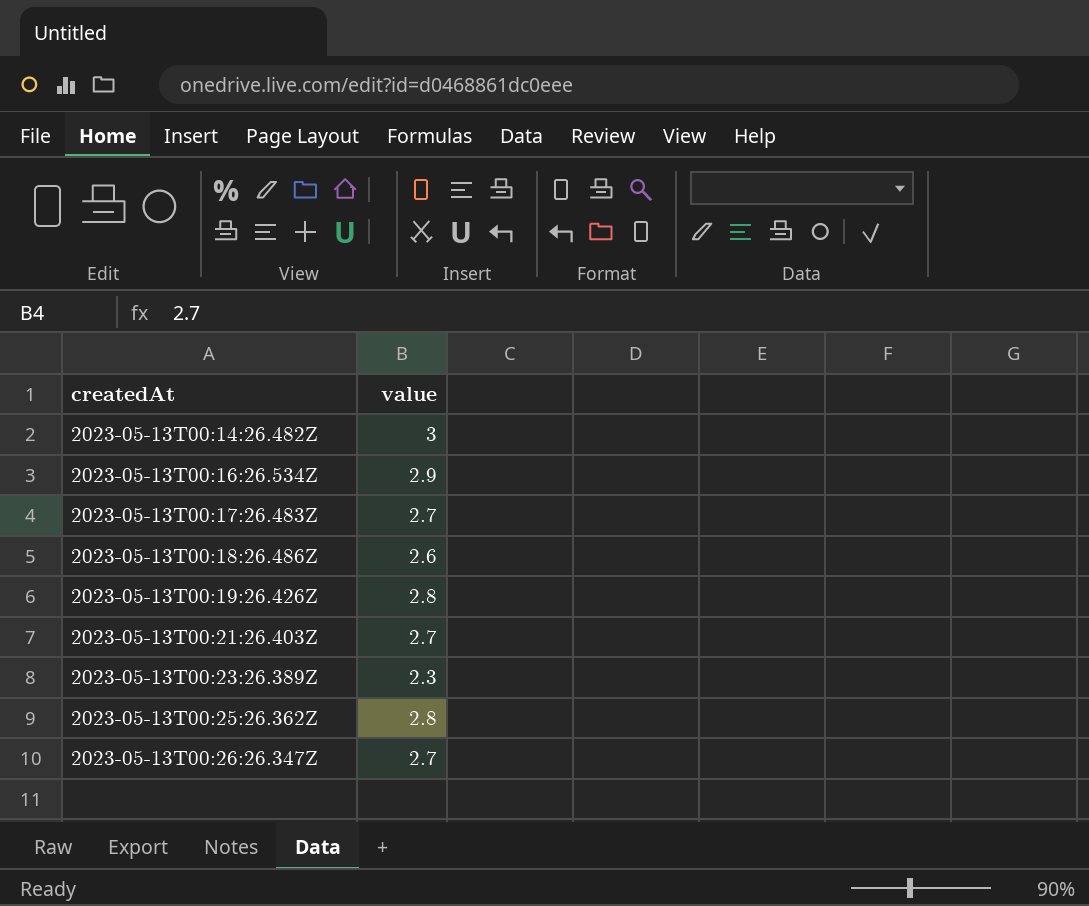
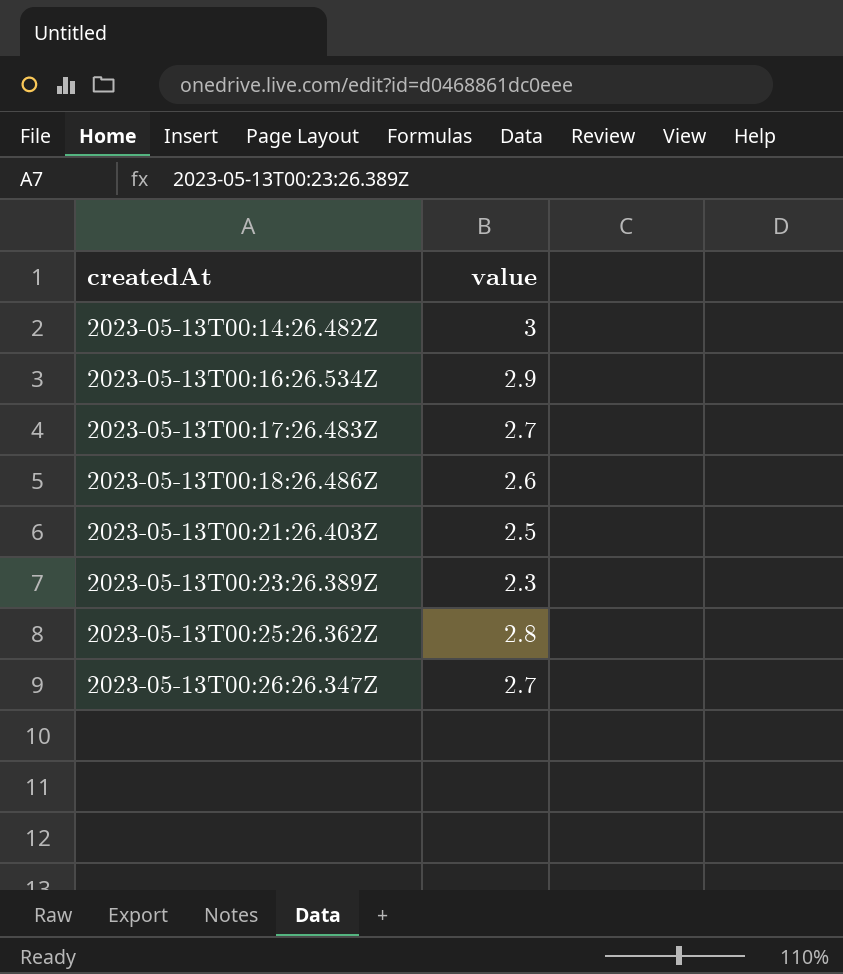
row 2023-05-13T00:19:26.426Z: 2.8 -> none
2023-05-13T00:21:26.403Z | value: 2.7 -> 2.5

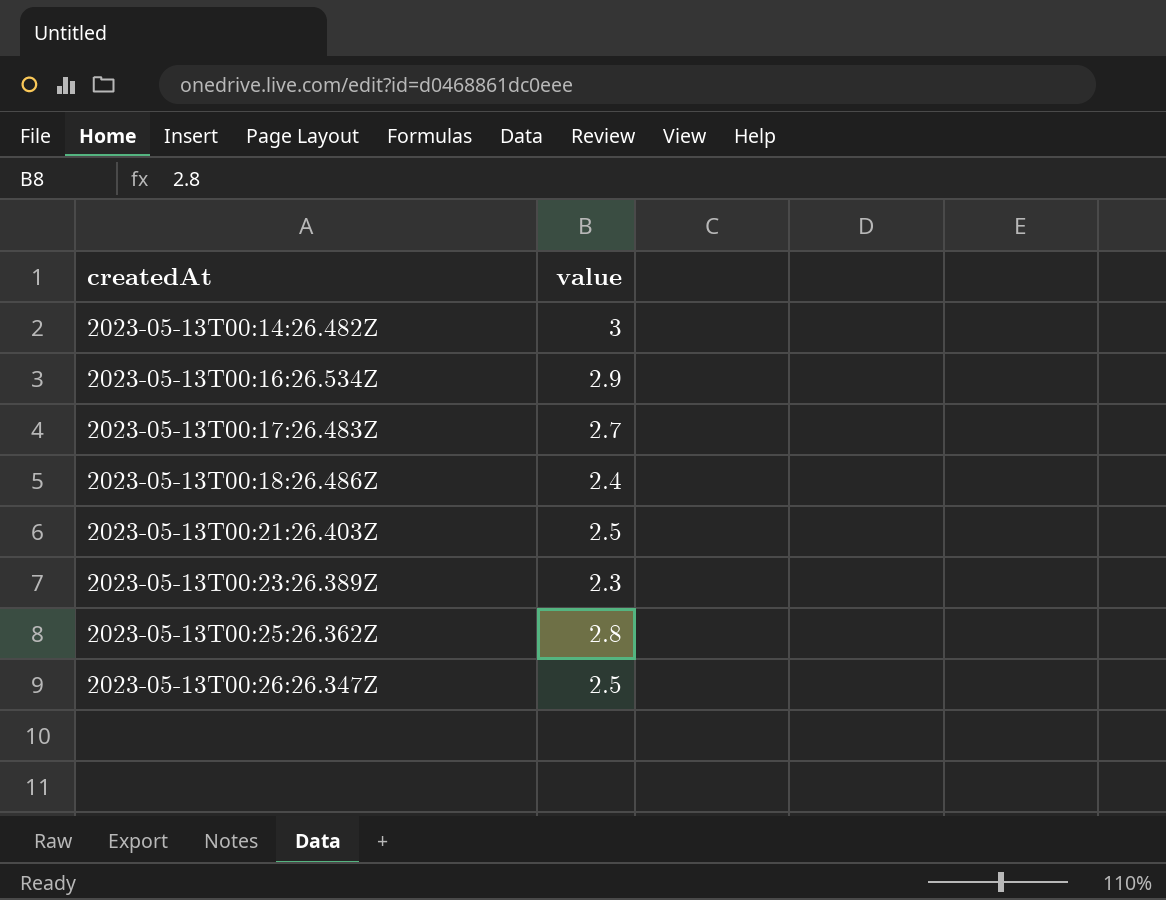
2023-05-13T00:18:26.486Z | value: 2.6 -> 2.4
2023-05-13T00:26:26.347Z | value: 2.7 -> 2.5

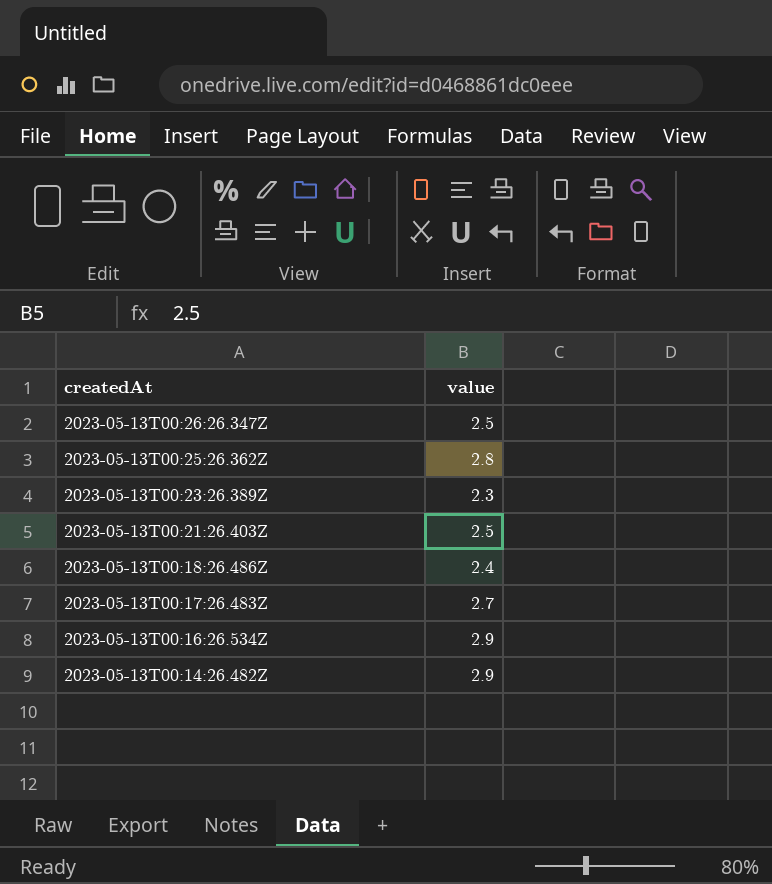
row order: createdAt ascending -> createdAt descending
2023-05-13T00:14:26.482Z | value: 3 -> 2.9

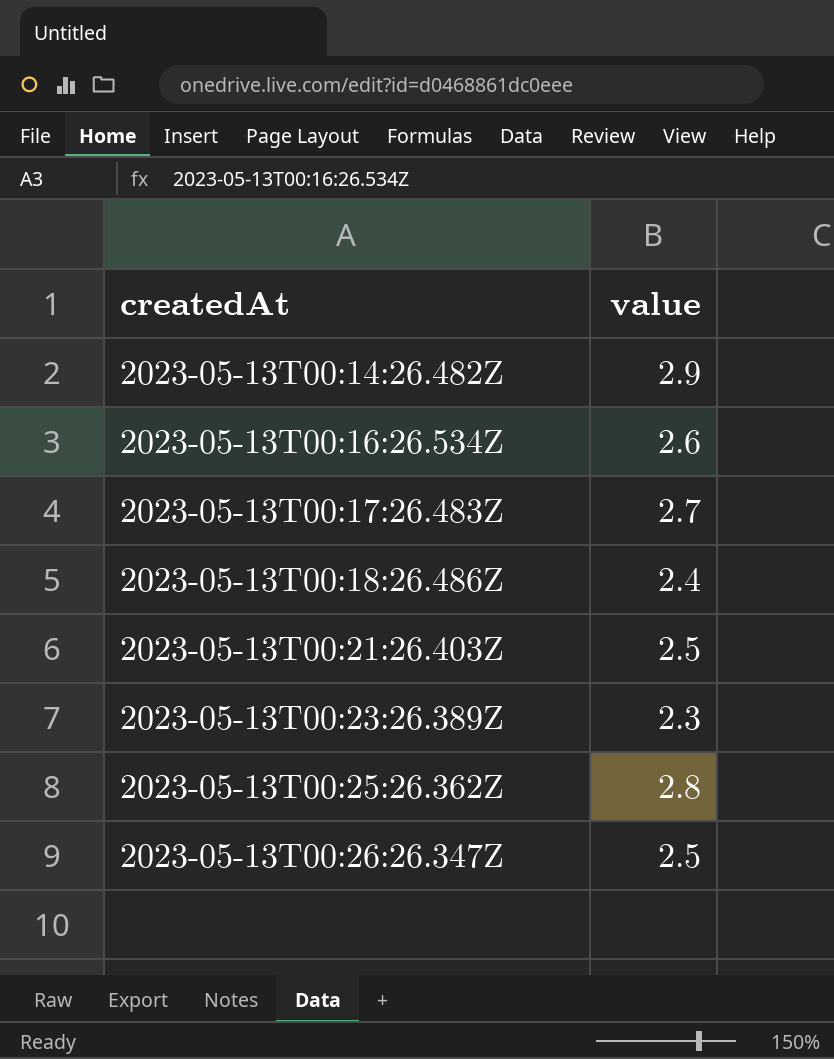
row order: createdAt descending -> createdAt ascending
2023-05-13T00:16:26.534Z | value: 2.9 -> 2.6

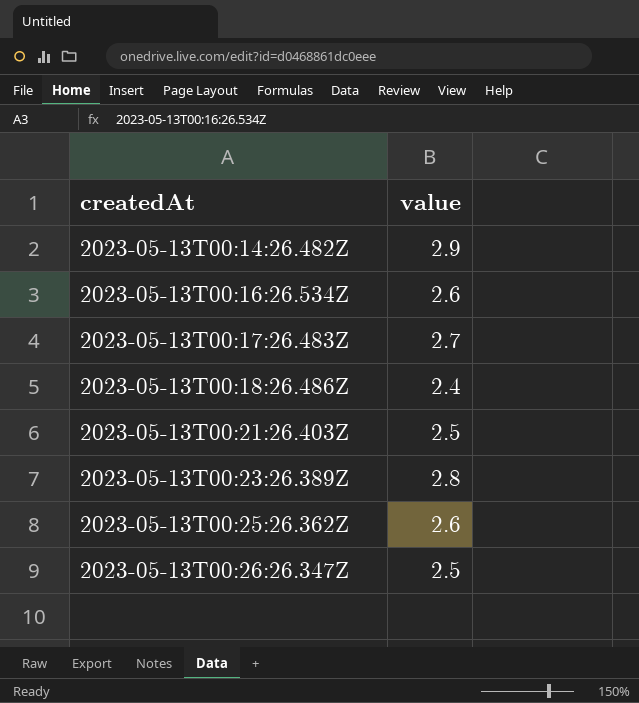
2023-05-13T00:23:26.389Z | value: 2.3 -> 2.8
2023-05-13T00:25:26.362Z | value: 2.8 -> 2.6

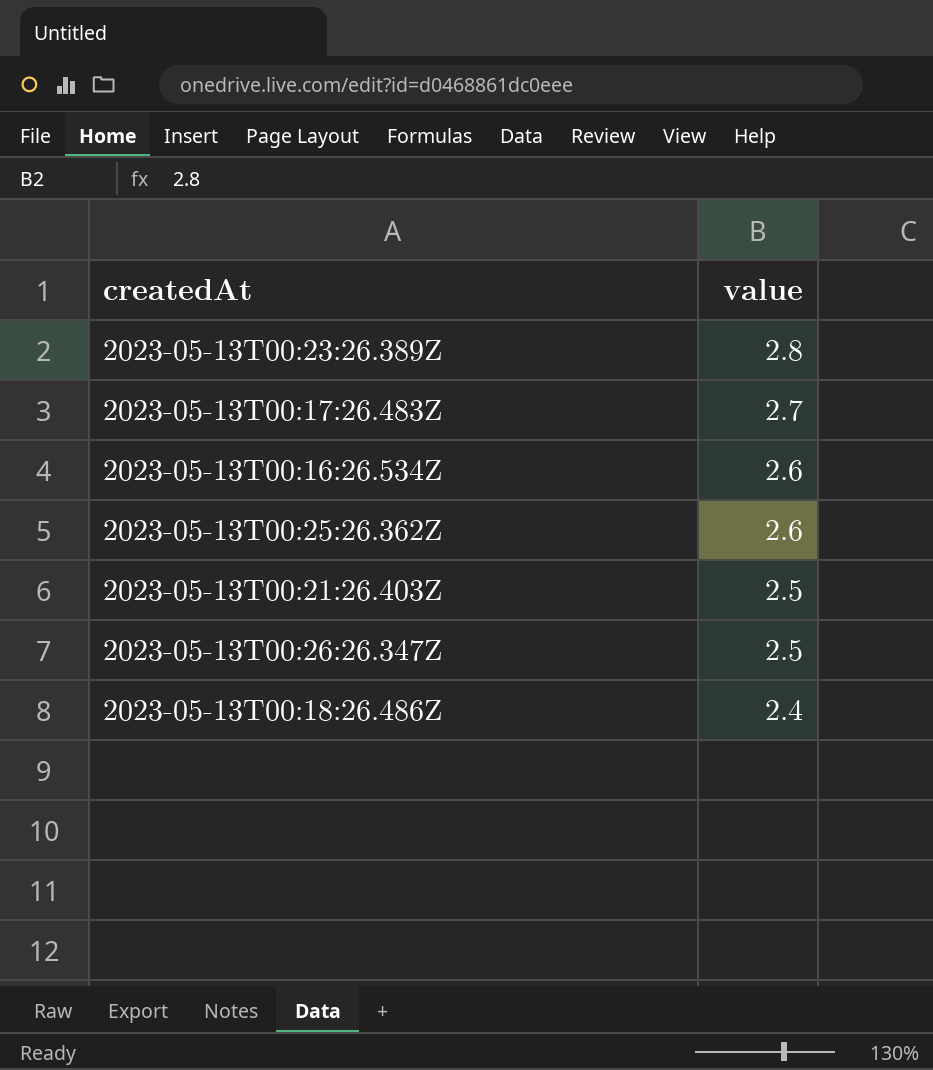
row order: createdAt ascending -> value descending
row 2023-05-13T00:14:26.482Z: 2.9 -> none

